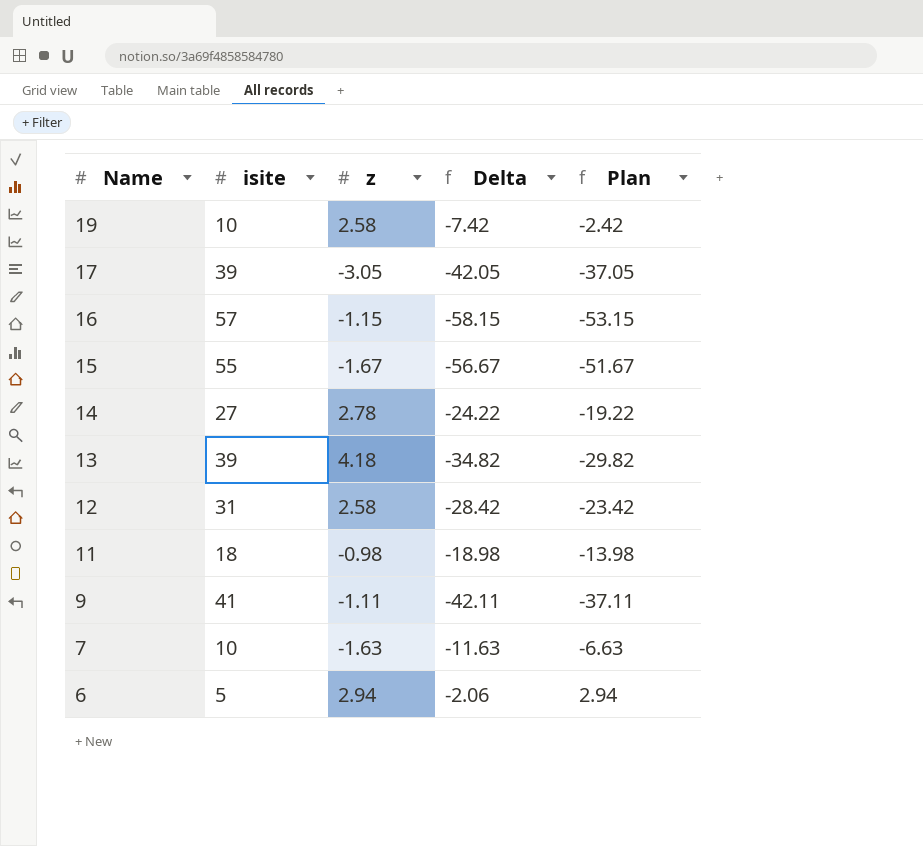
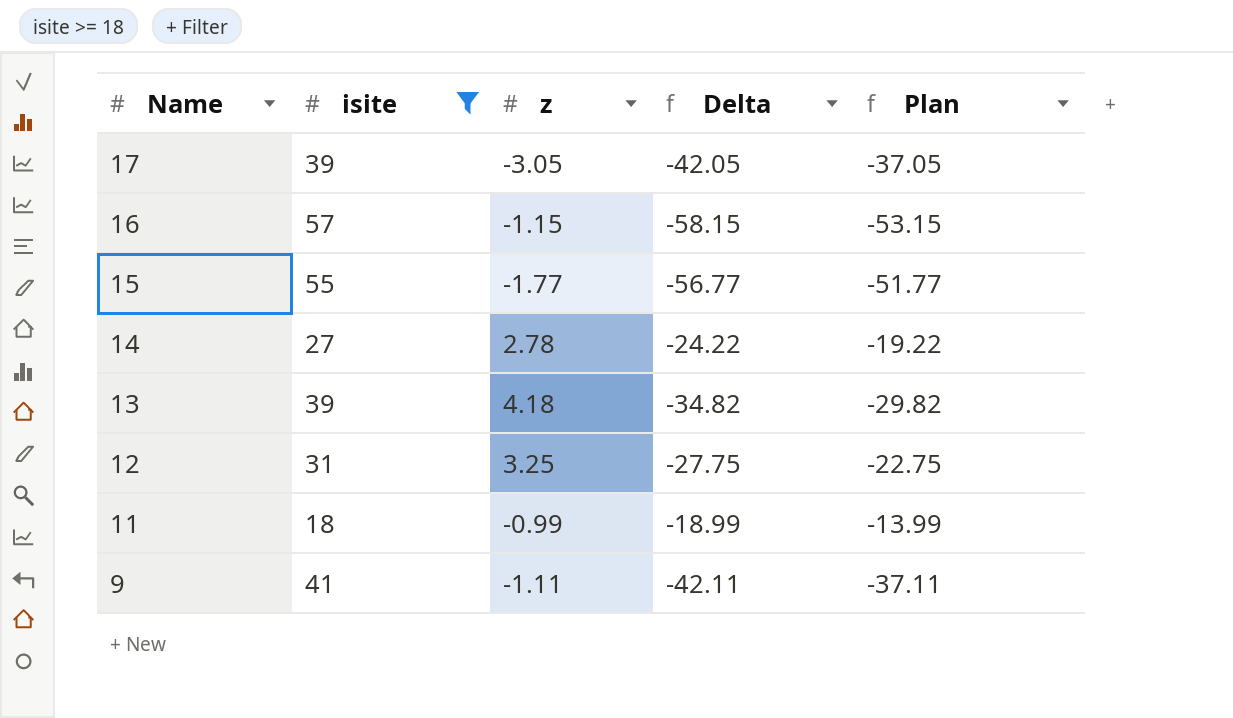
filter: none -> isite >= 18
15 | z: -1.67 -> -1.77
15 | Delta: -56.67 -> -56.77
15 | Plan: -51.67 -> -51.77
12 | z: 2.58 -> 3.25
12 | Delta: -28.42 -> -27.75
12 | Plan: -23.42 -> -22.75
11 | z: -0.98 -> -0.99
11 | Delta: -18.98 -> -18.99
11 | Plan: -13.98 -> -13.99

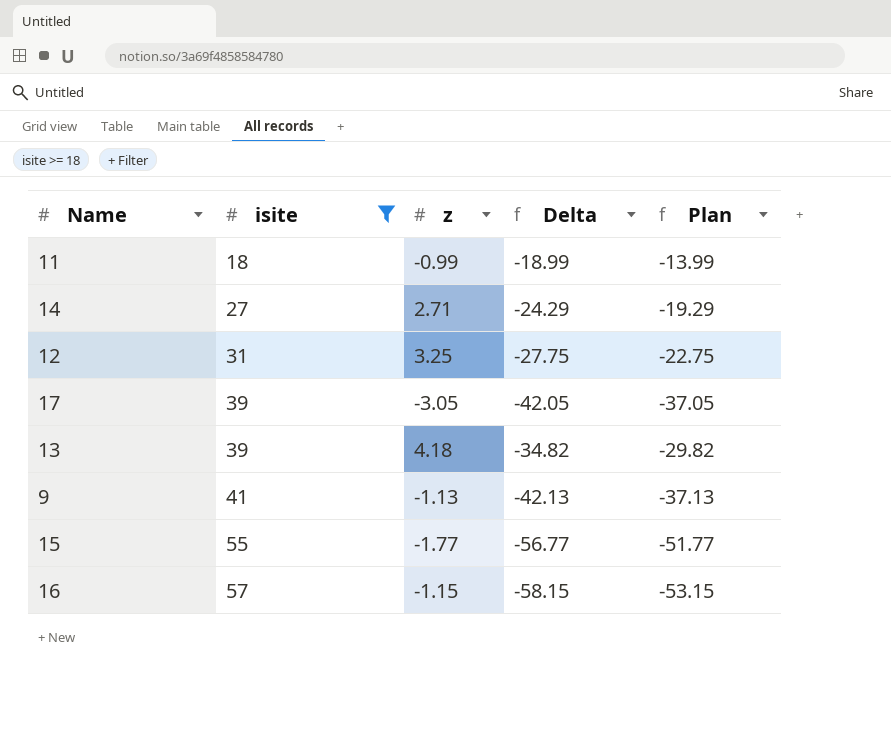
row order: Name descending -> isite ascending
14 | z: 2.78 -> 2.71
14 | Delta: -24.22 -> -24.29
14 | Plan: -19.22 -> -19.29
9 | z: -1.11 -> -1.13
9 | Delta: -42.11 -> -42.13
9 | Plan: -37.11 -> -37.13

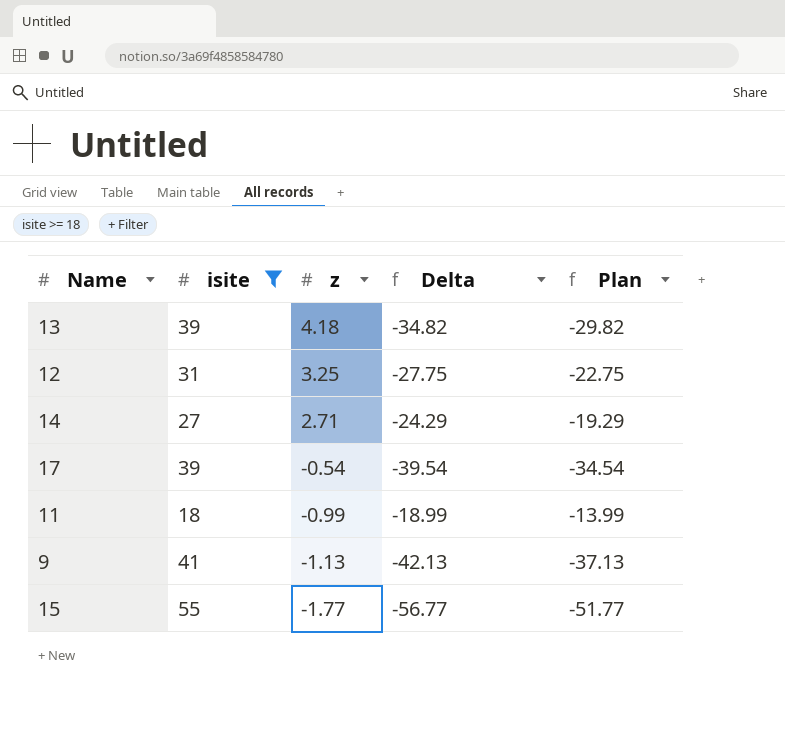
row order: isite ascending -> z descending
row 16: 57 | -1.15 | -58.15 | -53.15 -> none
17 | z: -3.05 -> -0.54
17 | Delta: -42.05 -> -39.54
17 | Plan: -37.05 -> -34.54

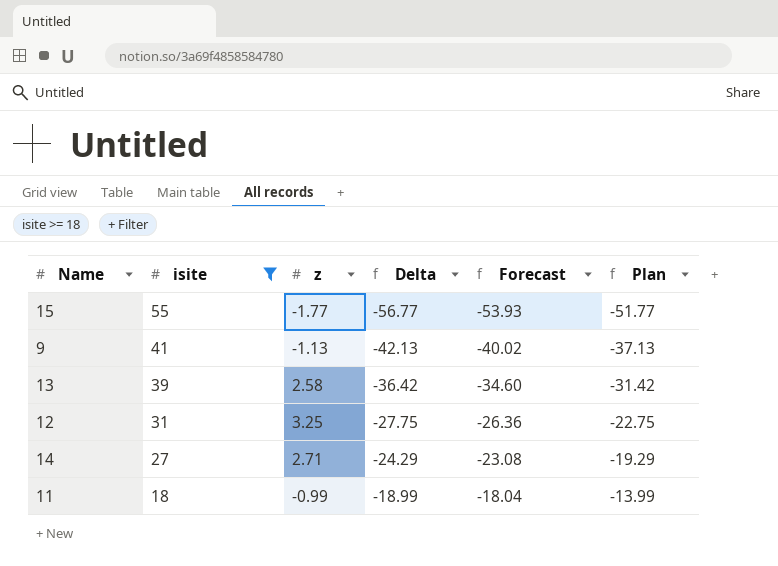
row order: z descending -> isite descending
column Forecast | formula: none -> [Delta] * 0.95
row 17: 39 | -0.54 | -39.54 | -34.54 -> none
13 | z: 4.18 -> 2.58
13 | Delta: -34.82 -> -36.42
13 | Plan: -29.82 -> -31.42

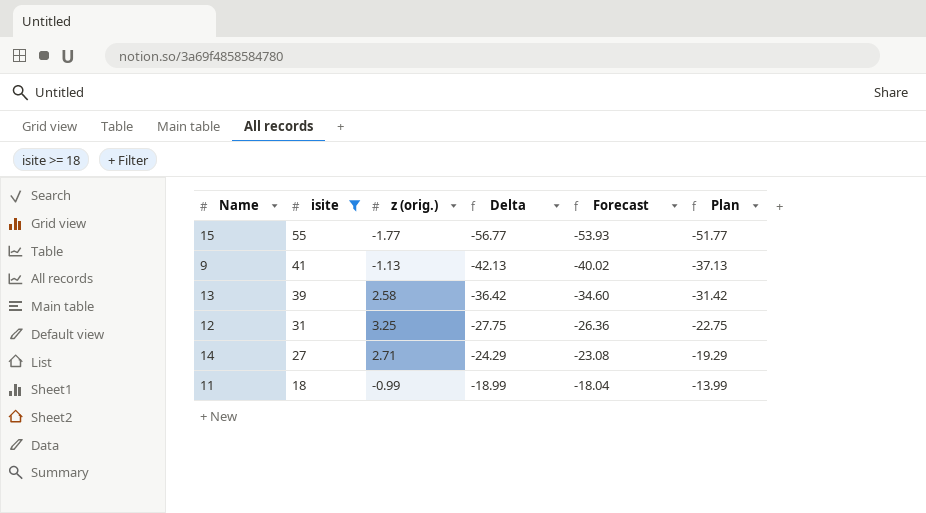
column name: z -> z (orig.)

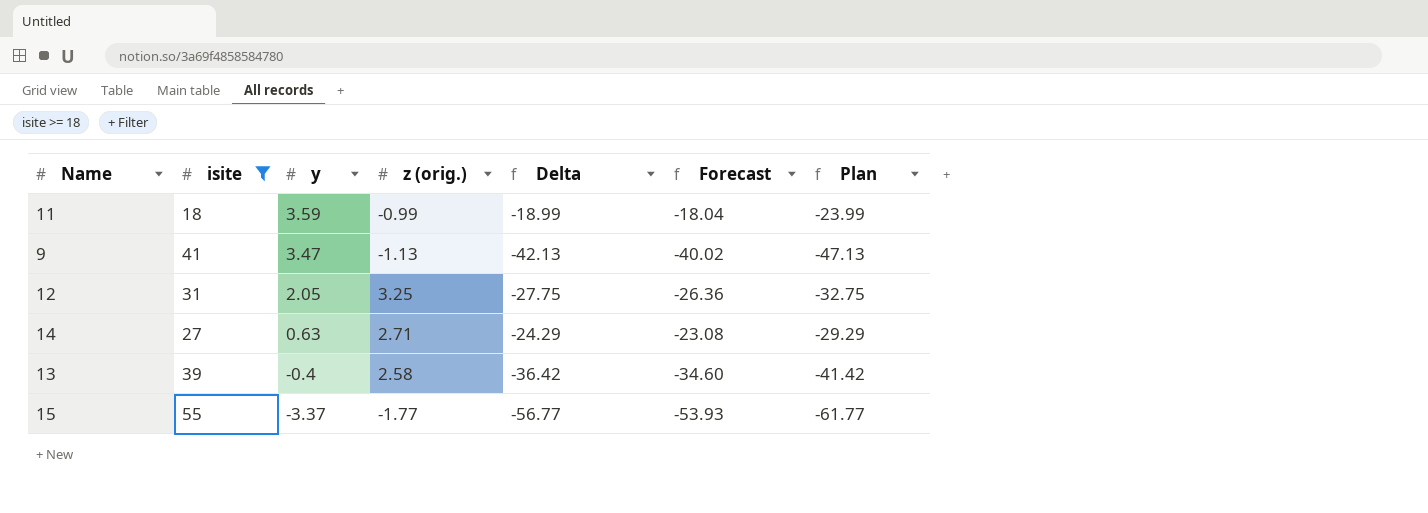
row order: isite descending -> y descending
column y | position: none -> 3
column Plan | formula: [Delta] + 5 -> [Delta] - 5

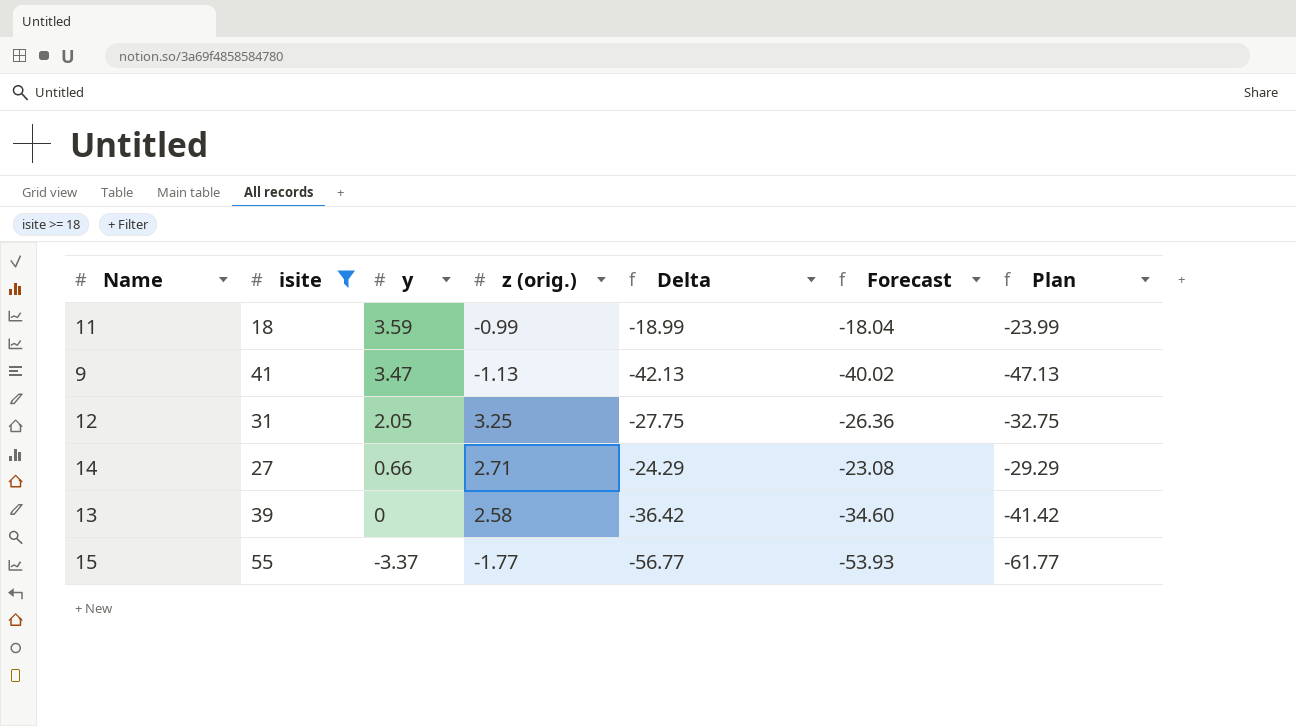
14 | y: 0.63 -> 0.66
13 | y: -0.4 -> 0

